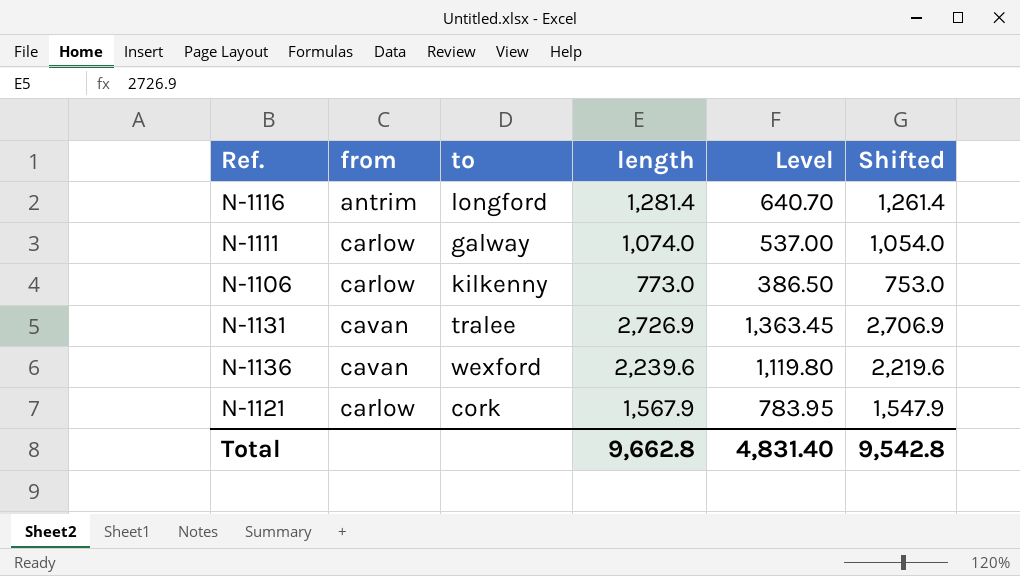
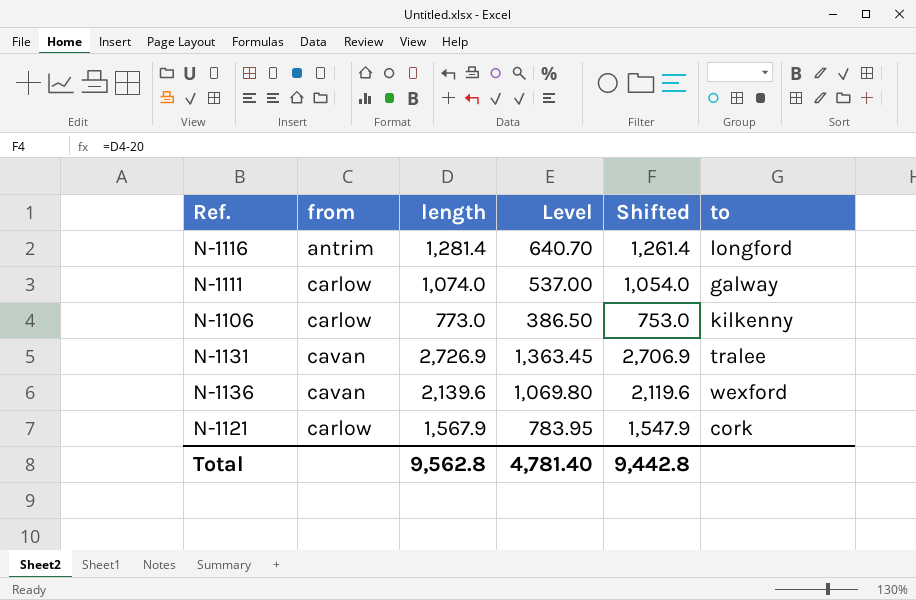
column to | position: 3 -> 6
N-1136 | length: 2,239.6 -> 2,139.6
N-1136 | Level: 1,119.80 -> 1,069.80
N-1136 | Shifted: 2,219.6 -> 2,119.6
Total | length: 9,662.8 -> 9,562.8
Total | Level: 4,831.40 -> 4,781.40
Total | Shifted: 9,542.8 -> 9,442.8

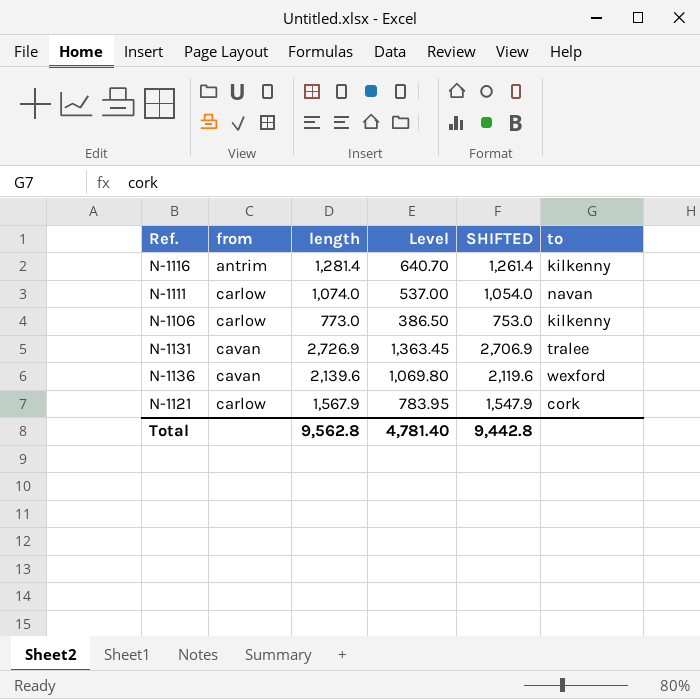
column name: Shifted -> SHIFTED
N-1116 | to: longford -> kilkenny
N-1111 | to: galway -> navan

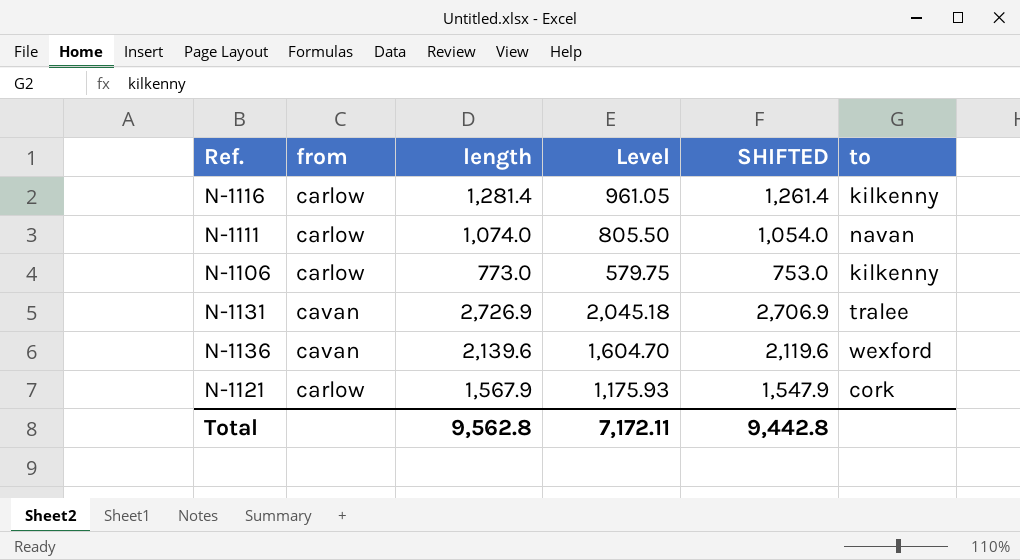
column Level | formula: [length] * 0.5 -> [length] * 0.75
N-1116 | from: antrim -> carlow
Total | Level: 4,781.40 -> 7,172.11

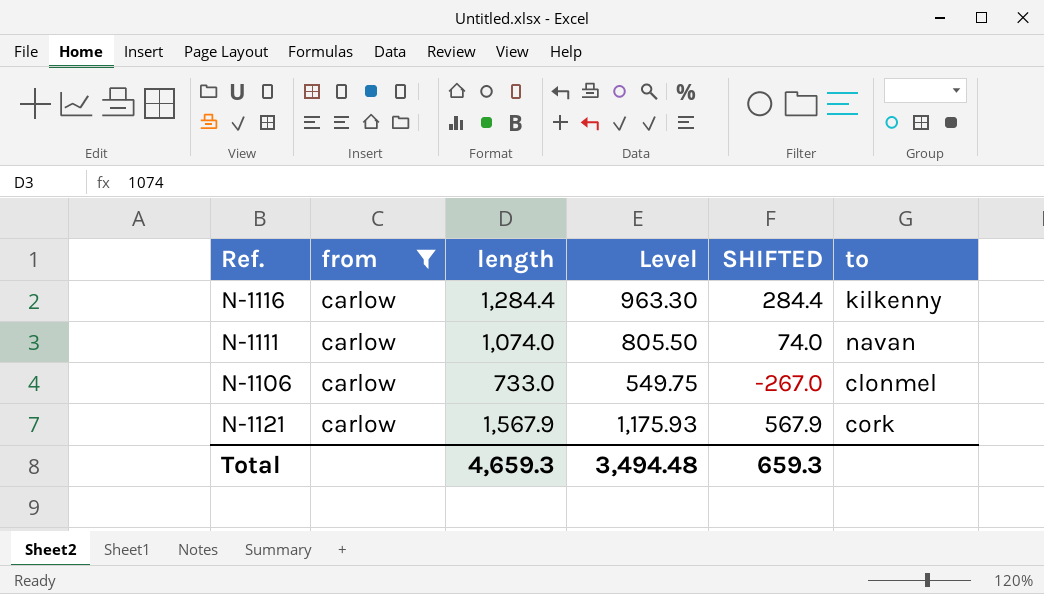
filter: none -> from = carlow
column SHIFTED | formula: [length] - 20 -> [length] - 1000
N-1116 | length: 1,281.4 -> 1,284.4
N-1116 | Level: 961.05 -> 963.30
N-1106 | length: 773.0 -> 733.0
N-1106 | Level: 579.75 -> 549.75
N-1106 | to: kilkenny -> clonmel
Total | length: 9,562.8 -> 4,659.3
Total | Level: 7,172.11 -> 3,494.48
Total | SHIFTED: 9,442.8 -> 659.3

